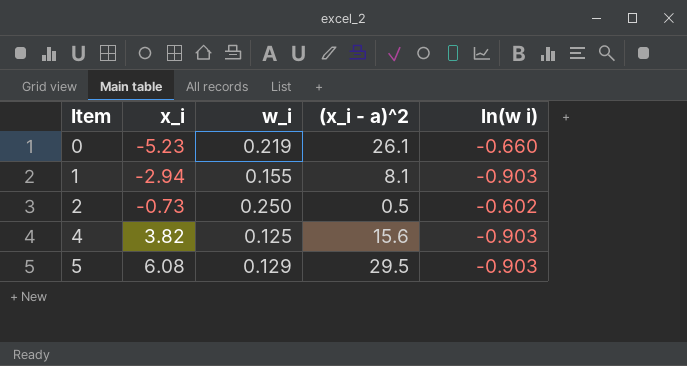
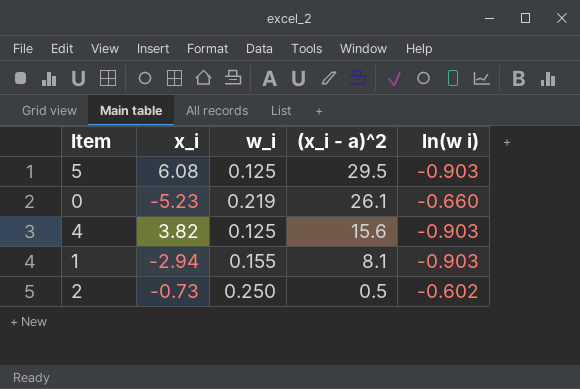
row order: Item ascending -> (x_i - a)^2 descending
5 | w_i: 0.129 -> 0.125

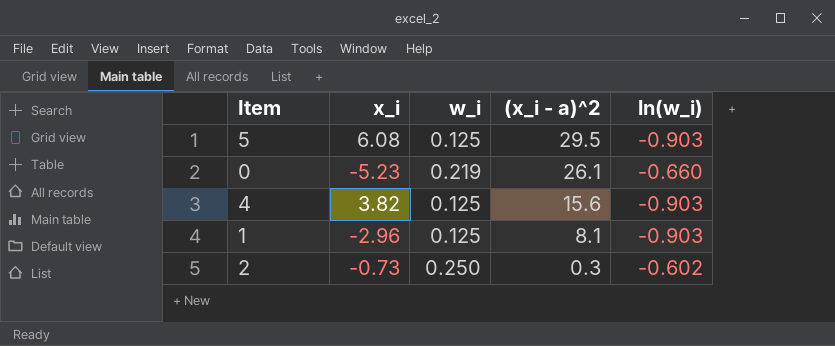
column name: ln(w i) -> ln(w_i)
1 | x_i: -2.94 -> -2.96
1 | w_i: 0.155 -> 0.125
2 | (x_i - a)^2: 0.5 -> 0.3

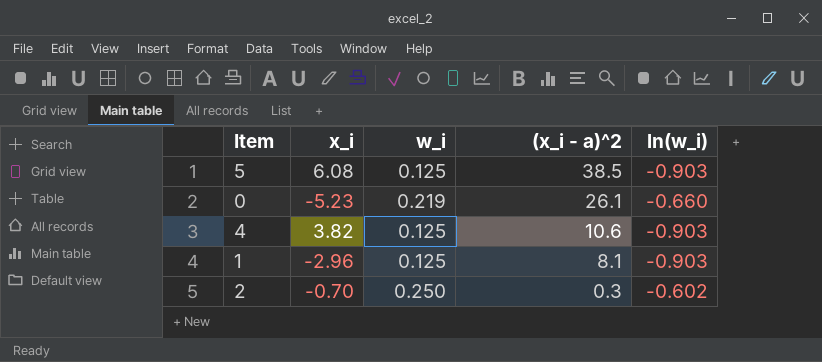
5 | (x_i - a)^2: 29.5 -> 38.5
4 | (x_i - a)^2: 15.6 -> 10.6
2 | x_i: -0.73 -> -0.70

